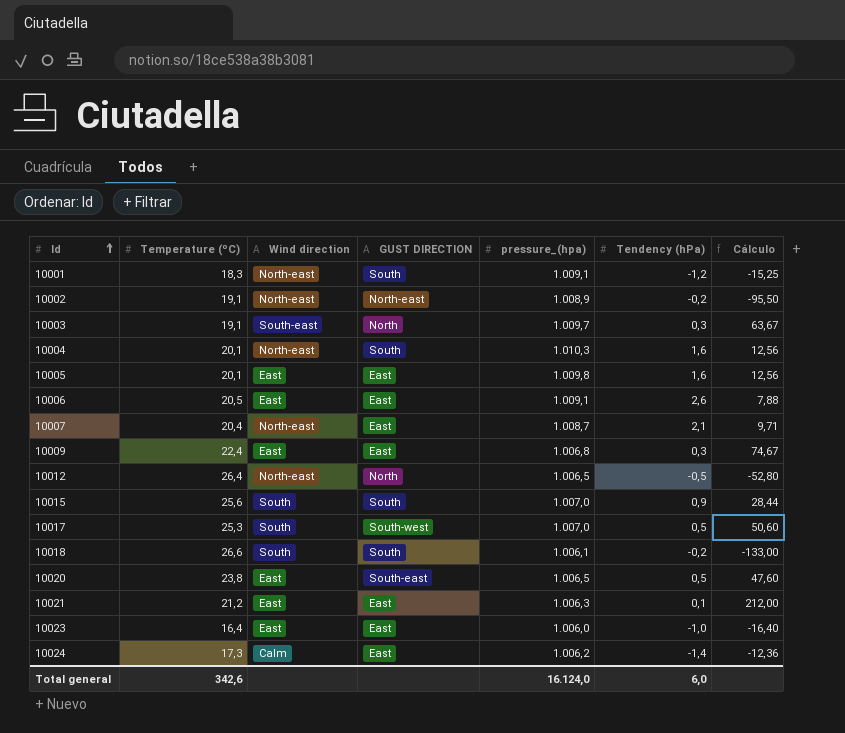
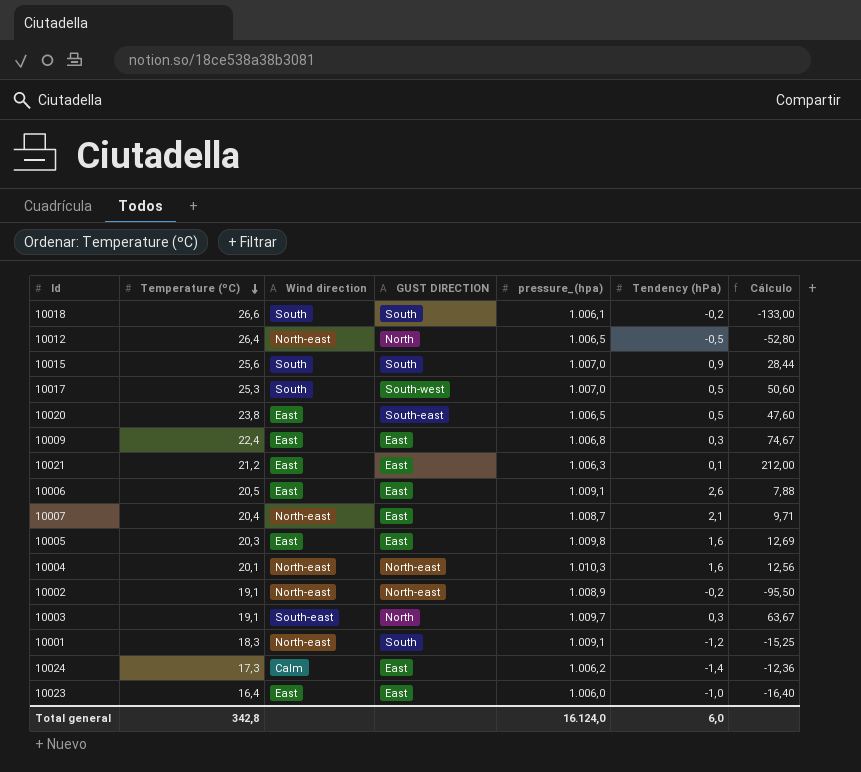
row order: Id ascending -> Temperature (ºC) descending
10005 | Temperature (ºC): 20,1 -> 20,3
10005 | Cálculo: 12,56 -> 12,69
10004 | GUST DIRECTION: South -> North-east
Total general | Temperature (ºC): 342,6 -> 342,8

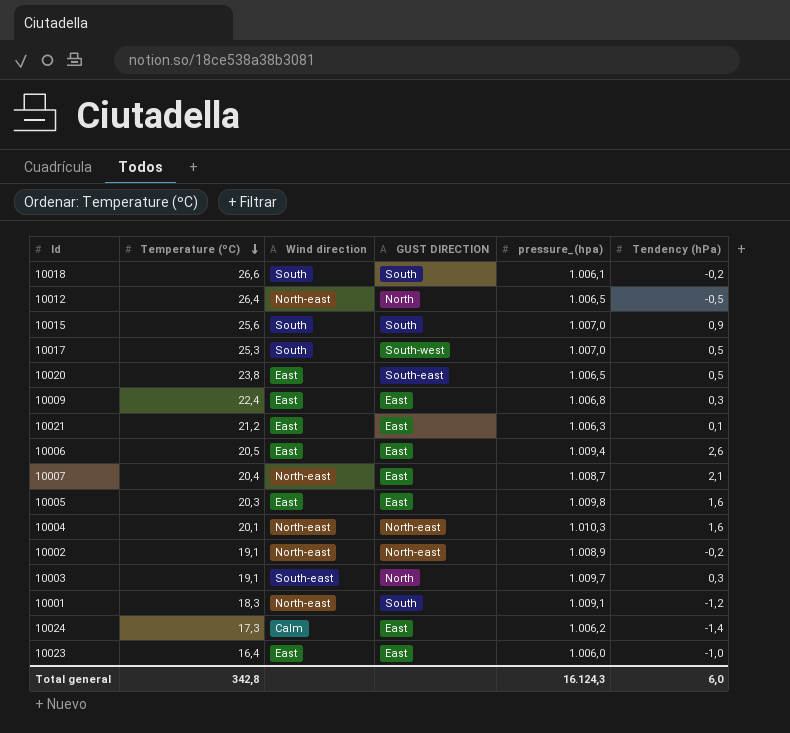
column Cálculo | formula: [Temperature (ºC)] / [Tendency (hPa)] -> none
10006 | pressure_(hpa): 1.009,1 -> 1.009,4
Total general | pressure_(hpa): 16.124,0 -> 16.124,3

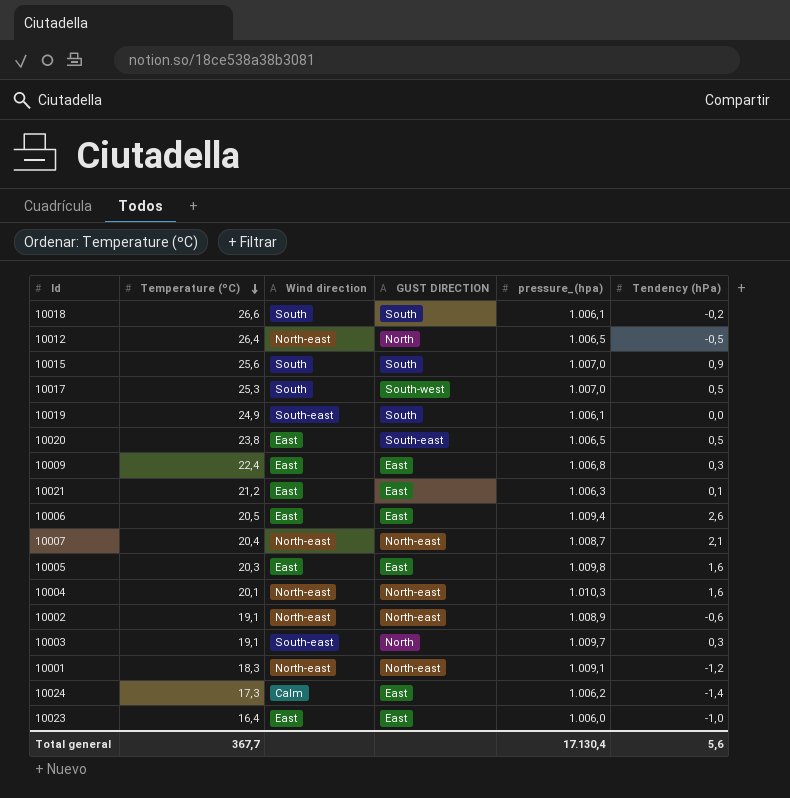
row 10019: none -> 24,9 | South-east | South | 1.006,1 | 0,0
10007 | GUST DIRECTION: East -> North-east
10002 | Tendency (hPa): -0,2 -> -0,6
10001 | GUST DIRECTION: South -> North-east
Total general | Temperature (ºC): 342,8 -> 367,7
Total general | pressure_(hpa): 16.124,3 -> 17.130,4
Total general | Tendency (hPa): 6,0 -> 5,6

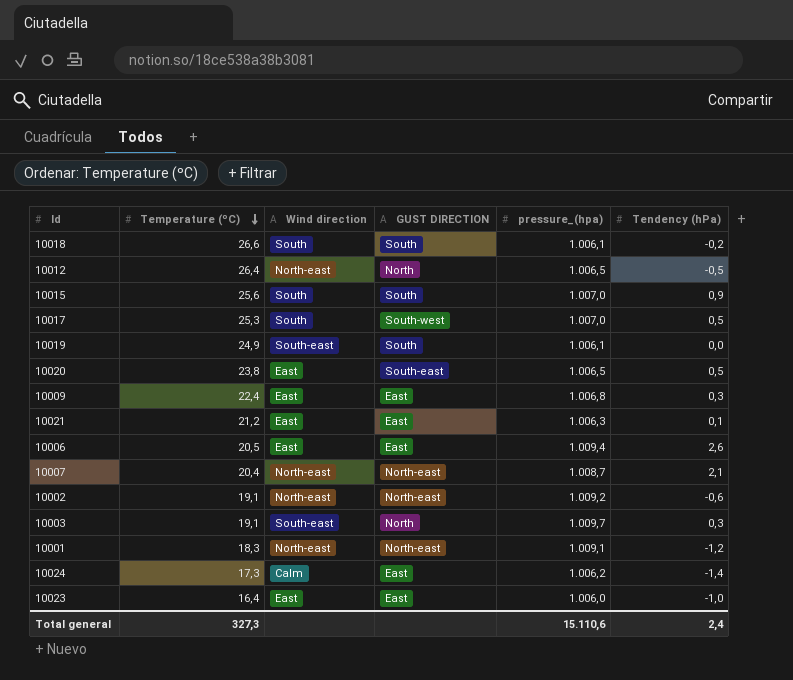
row 10005: 20,3 | East | East | 1.009,8 | 1,6 -> none
row 10004: 20,1 | North-east | North-east | 1.010,3 | 1,6 -> none
10002 | pressure_(hpa): 1.008,9 -> 1.009,2
Total general | Temperature (ºC): 367,7 -> 327,3
Total general | pressure_(hpa): 17.130,4 -> 15.110,6
Total general | Tendency (hPa): 5,6 -> 2,4

